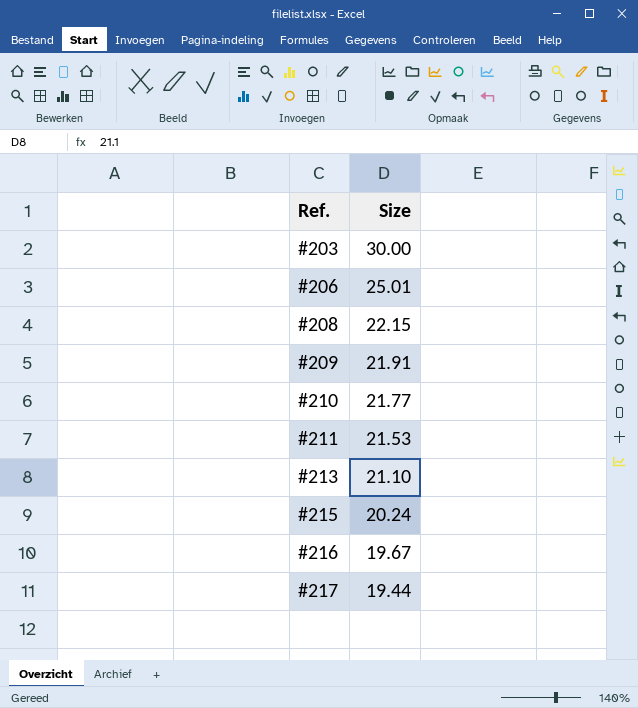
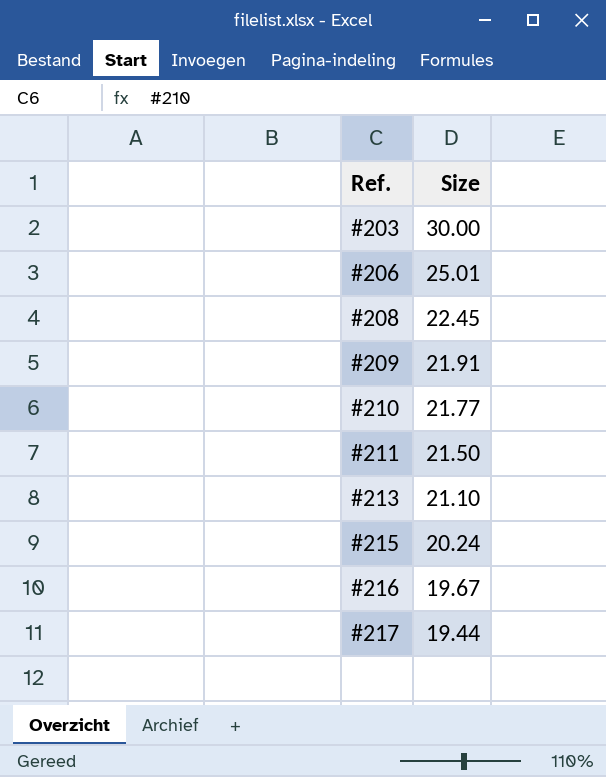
#208 | Size: 22.15 -> 22.45
#211 | Size: 21.53 -> 21.50

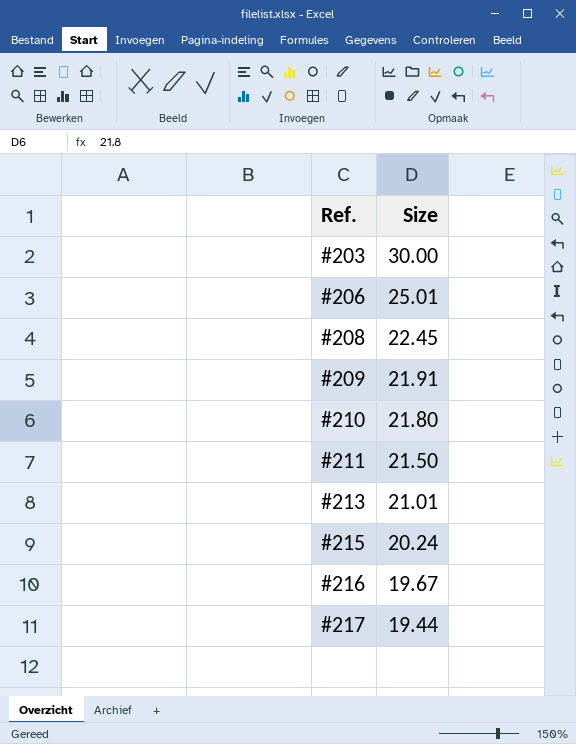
#210 | Size: 21.77 -> 21.80
#213 | Size: 21.10 -> 21.01

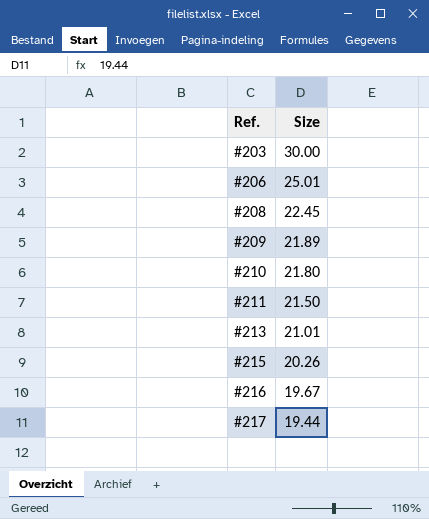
#209 | Size: 21.91 -> 21.89
#215 | Size: 20.24 -> 20.26

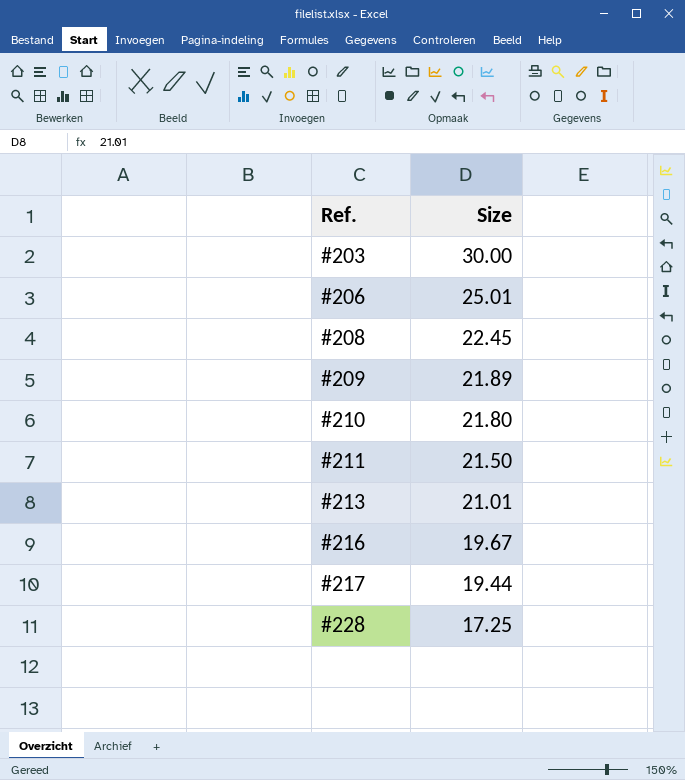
row #215: 20.26 -> none
row #228: none -> 17.25

